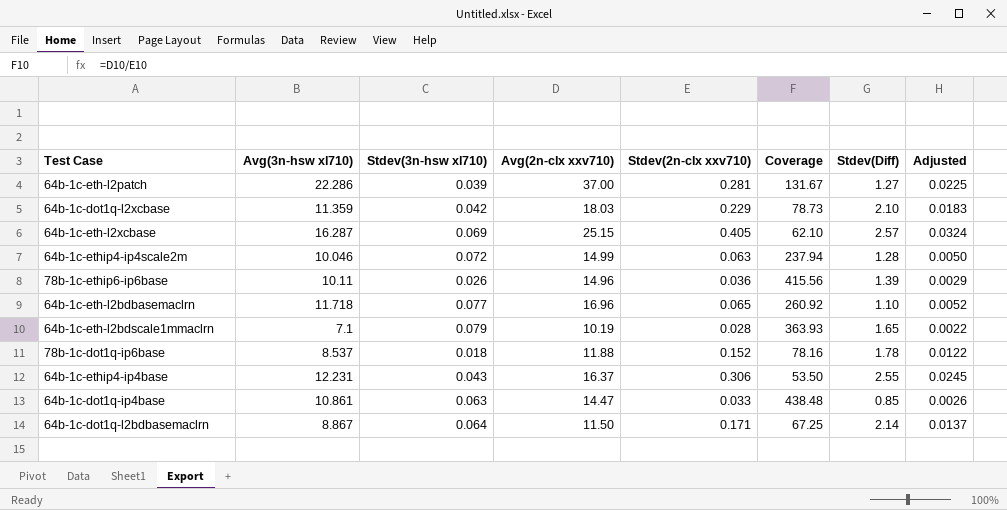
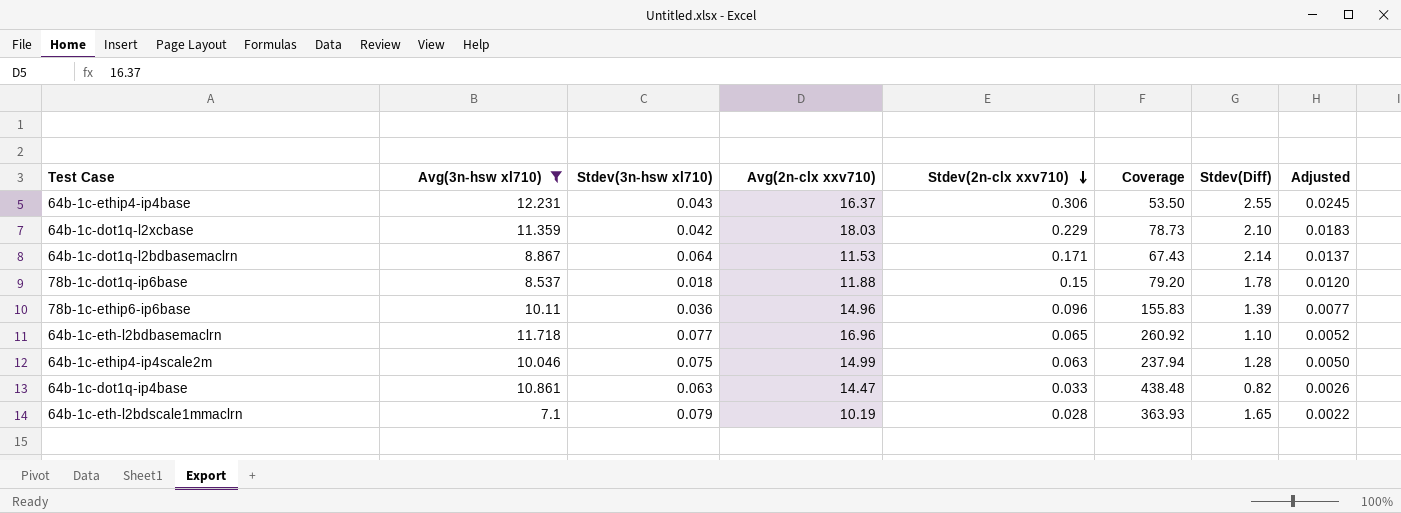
filter: none -> Avg(3n-hsw xl710) <= 12.231
row order: none -> Stdev(2n-clx xxv710) descending
64b-1c-dot1q-l2bdbasemaclrn | Avg(2n-clx xxv710): 11.50 -> 11.53
64b-1c-dot1q-l2bdbasemaclrn | Coverage: 67.25 -> 67.43
78b-1c-dot1q-ip6base | Stdev(2n-clx xxv710): 0.152 -> 0.15
78b-1c-dot1q-ip6base | Coverage: 78.16 -> 79.20
78b-1c-dot1q-ip6base | Adjusted: 0.0122 -> 0.0120
78b-1c-ethip6-ip6base | Stdev(3n-hsw xl710): 0.026 -> 0.036
78b-1c-ethip6-ip6base | Stdev(2n-clx xxv710): 0.036 -> 0.096
78b-1c-ethip6-ip6base | Coverage: 415.56 -> 155.83
78b-1c-ethip6-ip6base | Adjusted: 0.0029 -> 0.0077
64b-1c-ethip4-ip4scale2m | Stdev(3n-hsw xl710): 0.072 -> 0.075
64b-1c-dot1q-ip4base | Stdev(Diff): 0.85 -> 0.82

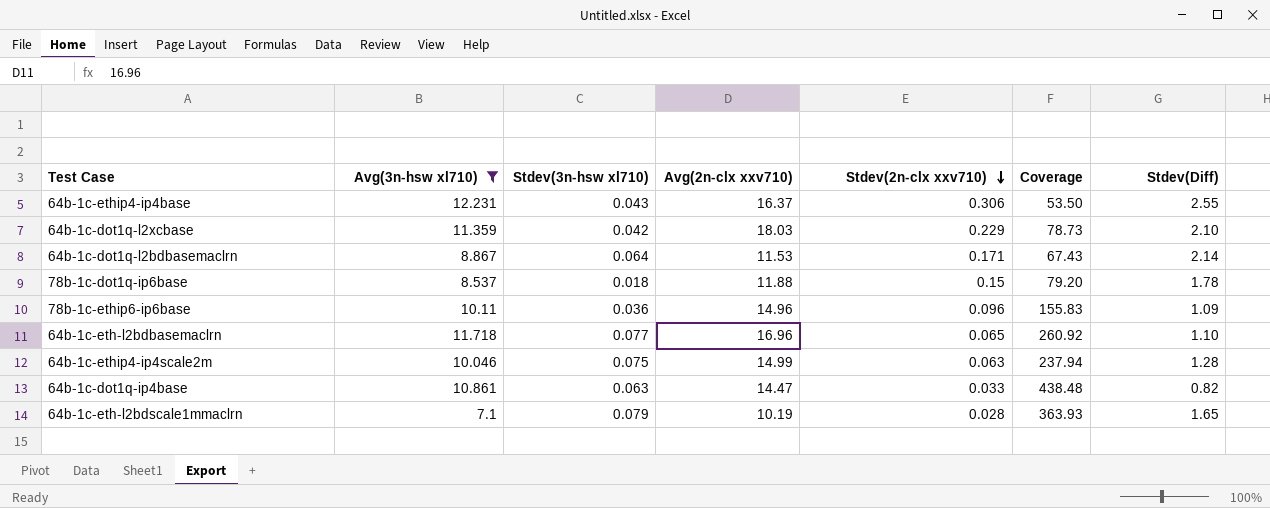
column Adjusted | formula: [Stdev(2n-clx xxv710)] * 0.08 -> none
78b-1c-ethip6-ip6base | Stdev(Diff): 1.39 -> 1.09

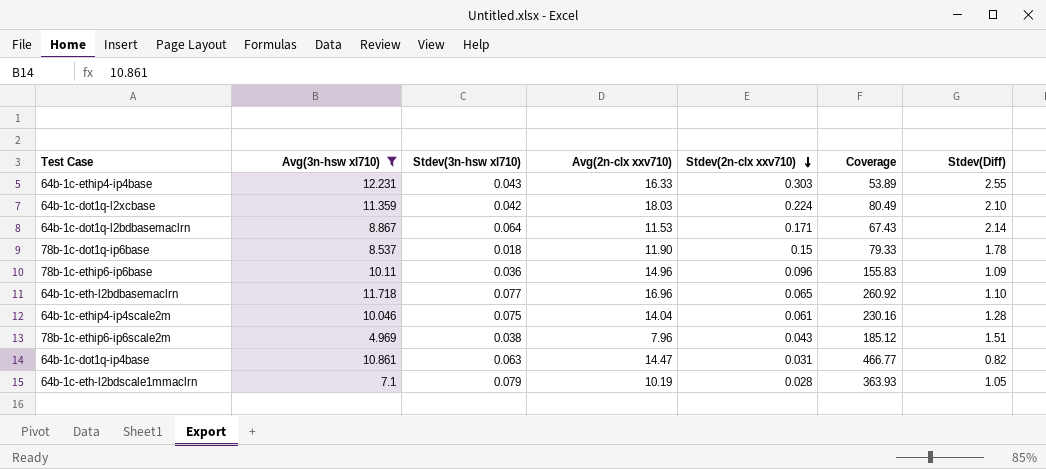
64b-1c-ethip4-ip4base | Avg(2n-clx xxv710): 16.37 -> 16.33
64b-1c-ethip4-ip4base | Stdev(2n-clx xxv710): 0.306 -> 0.303
64b-1c-ethip4-ip4base | Coverage: 53.50 -> 53.89
64b-1c-dot1q-l2xcbase | Stdev(2n-clx xxv710): 0.229 -> 0.224
64b-1c-dot1q-l2xcbase | Coverage: 78.73 -> 80.49
78b-1c-dot1q-ip6base | Avg(2n-clx xxv710): 11.88 -> 11.90
78b-1c-dot1q-ip6base | Coverage: 79.20 -> 79.33
64b-1c-ethip4-ip4scale2m | Avg(2n-clx xxv710): 14.99 -> 14.04
64b-1c-ethip4-ip4scale2m | Stdev(2n-clx xxv710): 0.063 -> 0.061
64b-1c-ethip4-ip4scale2m | Coverage: 237.94 -> 230.16
row 78b-1c-ethip6-ip6scale2m: none -> 4.969 | 0.038 | 7.96 | 0.043 | 185.12 | 1.51
64b-1c-dot1q-ip4base | Stdev(2n-clx xxv710): 0.033 -> 0.031
64b-1c-dot1q-ip4base | Coverage: 438.48 -> 466.77
64b-1c-eth-l2bdscale1mmaclrn | Stdev(Diff): 1.65 -> 1.05

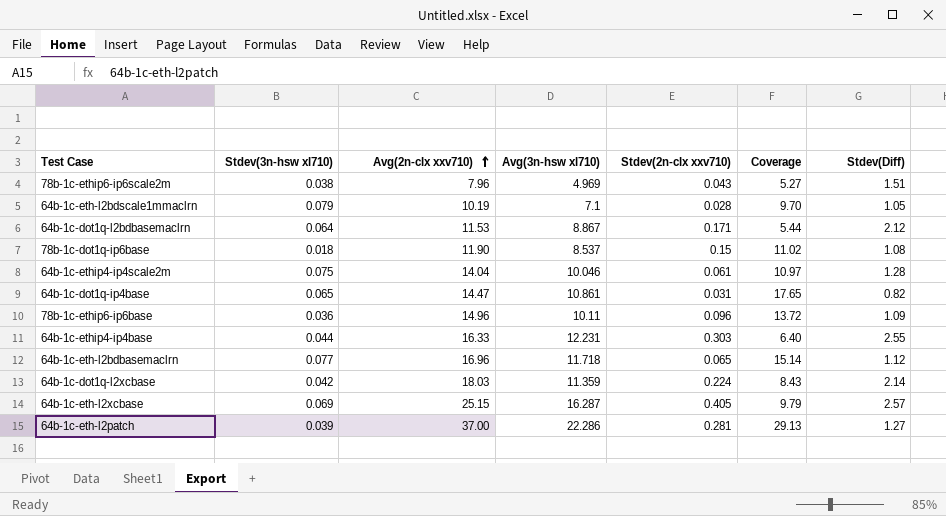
filter: Avg(3n-hsw xl710) <= 12.231 -> none
row order: Stdev(2n-clx xxv710) descending -> Avg(2n-clx xxv710) ascending
column Avg(3n-hsw xl710) | position: 2 -> 4
column Coverage | formula: [Avg(2n-clx xxv710)] / [Stdev(2n-clx xxv710)] -> [Avg(2n-clx xxv710)] / [Stdev(Diff)]
64b-1c-dot1q-l2bdbasemaclrn | Stdev(Diff): 2.14 -> 2.12
78b-1c-dot1q-ip6base | Stdev(Diff): 1.78 -> 1.08
64b-1c-dot1q-ip4base | Stdev(3n-hsw xl710): 0.063 -> 0.065
64b-1c-ethip4-ip4base | Stdev(3n-hsw xl710): 0.043 -> 0.044
64b-1c-eth-l2bdbasemaclrn | Stdev(Diff): 1.10 -> 1.12
64b-1c-dot1q-l2xcbase | Stdev(Diff): 2.10 -> 2.14

